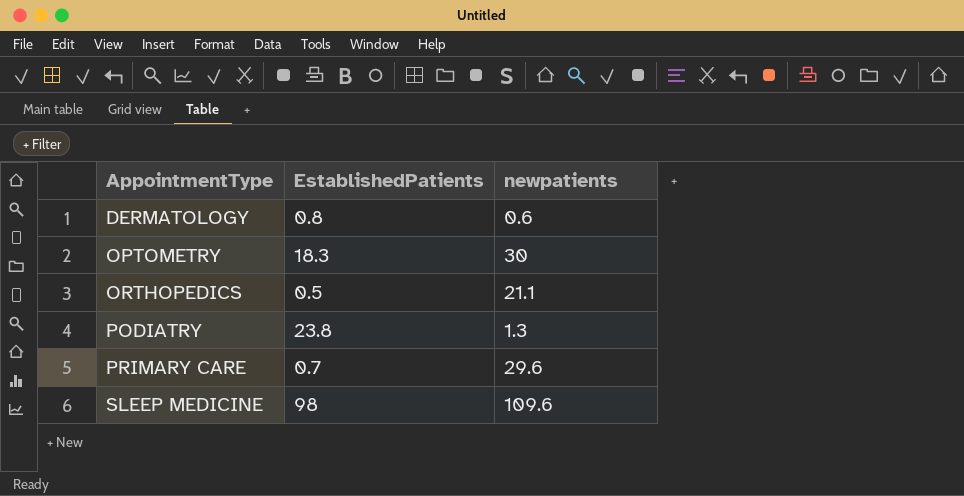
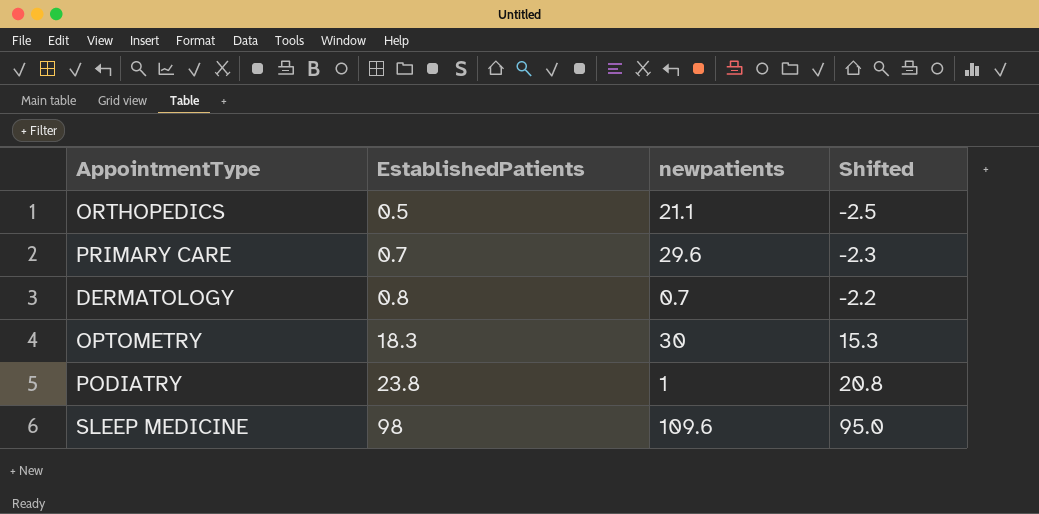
row order: AppointmentType ascending -> EstablishedPatients ascending
column Shifted | formula: none -> [EstablishedPatients] - 3
DERMATOLOGY | newpatients: 0.6 -> 0.7
PODIATRY | newpatients: 1.3 -> 1

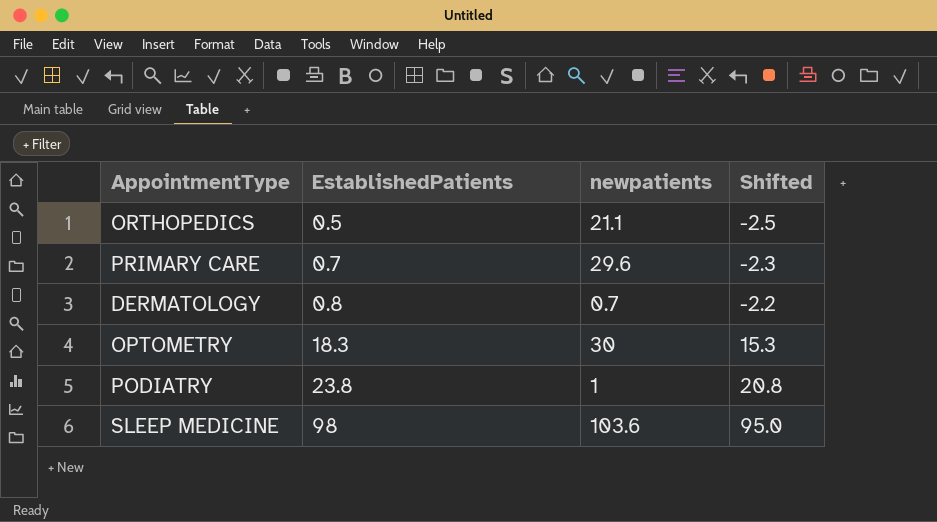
SLEEP MEDICINE | newpatients: 109.6 -> 103.6

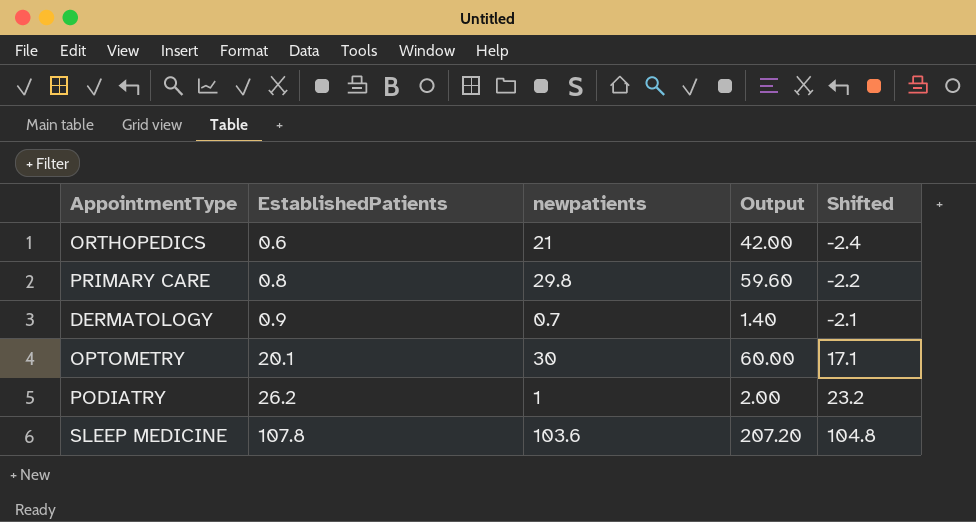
column Output | formula: none -> [newpatients] * 2
ORTHOPEDICS | EstablishedPatients: 0.5 -> 0.6
ORTHOPEDICS | newpatients: 21.1 -> 21
ORTHOPEDICS | Shifted: -2.5 -> -2.4
PRIMARY CARE | EstablishedPatients: 0.7 -> 0.8
PRIMARY CARE | newpatients: 29.6 -> 29.8
PRIMARY CARE | Shifted: -2.3 -> -2.2
DERMATOLOGY | EstablishedPatients: 0.8 -> 0.9
DERMATOLOGY | Shifted: -2.2 -> -2.1
OPTOMETRY | EstablishedPatients: 18.3 -> 20.1
OPTOMETRY | Shifted: 15.3 -> 17.1
PODIATRY | EstablishedPatients: 23.8 -> 26.2
PODIATRY | Shifted: 20.8 -> 23.2
SLEEP MEDICINE | EstablishedPatients: 98 -> 107.8
SLEEP MEDICINE | Shifted: 95.0 -> 104.8

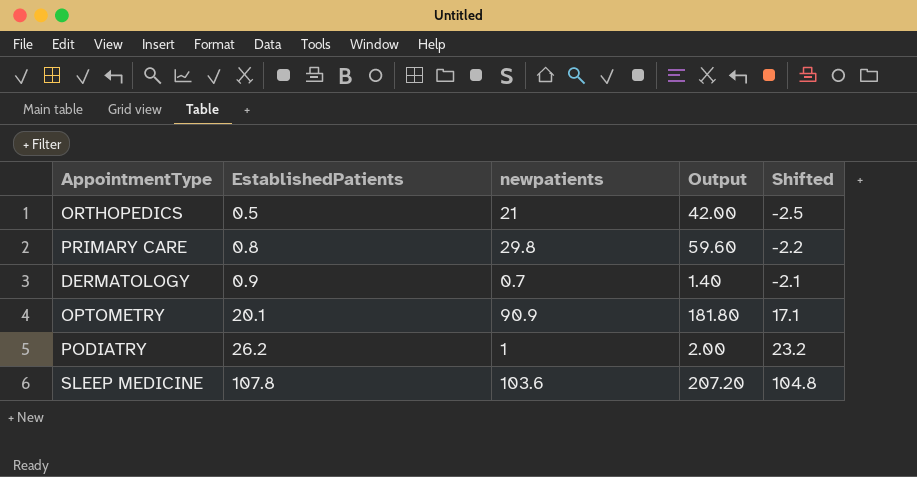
ORTHOPEDICS | EstablishedPatients: 0.6 -> 0.5
ORTHOPEDICS | Shifted: -2.4 -> -2.5
OPTOMETRY | newpatients: 30 -> 90.9
OPTOMETRY | Output: 60.00 -> 181.80

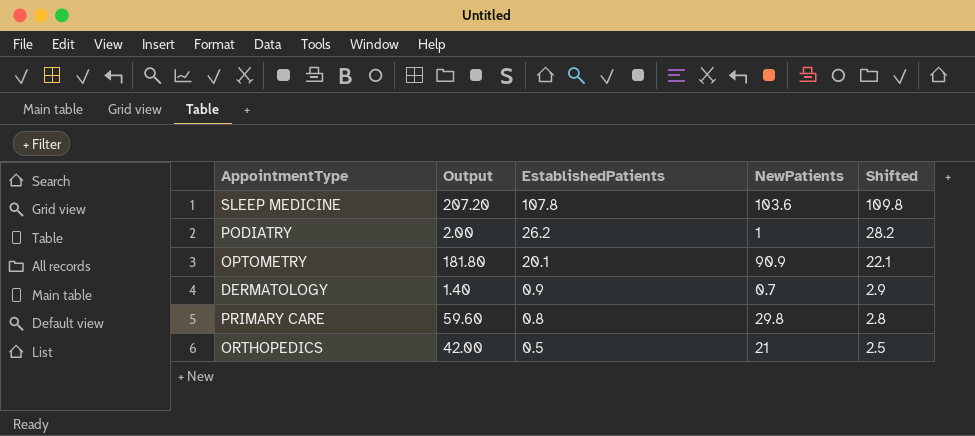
row order: EstablishedPatients ascending -> EstablishedPatients descending
column Output | position: 4 -> 2
column name: newpatients -> NewPatients
column Shifted | formula: [EstablishedPatients] - 3 -> [EstablishedPatients] + 2

